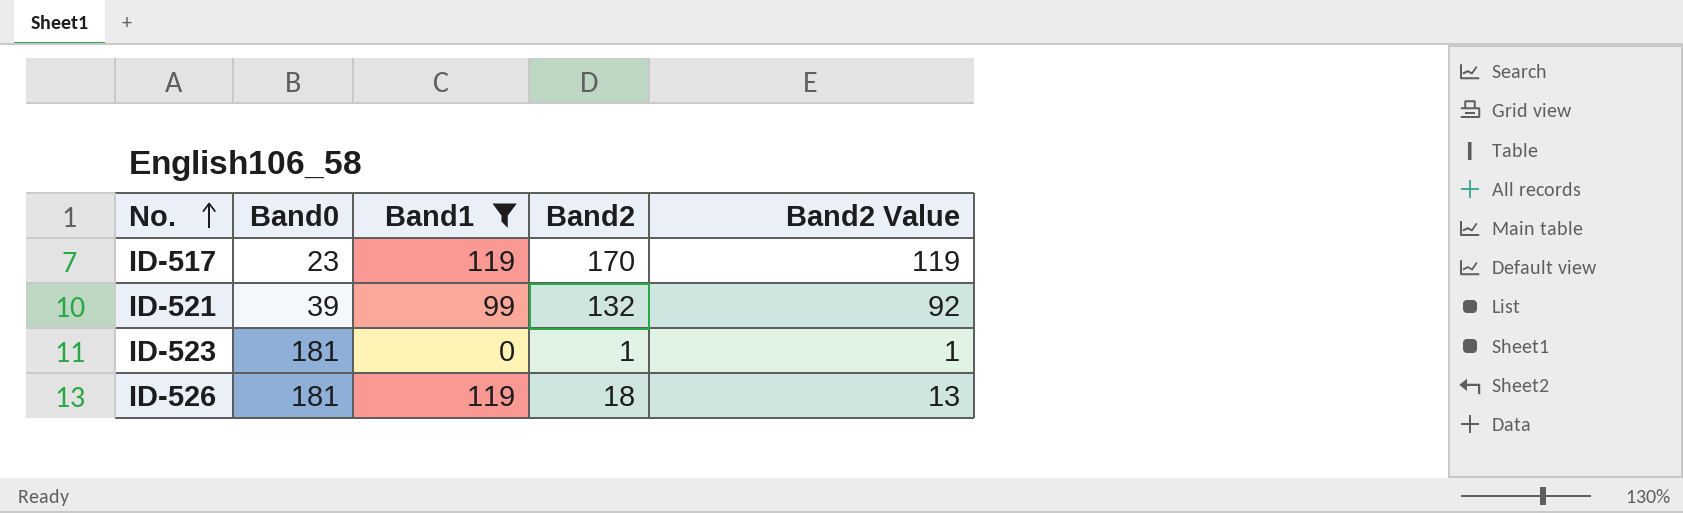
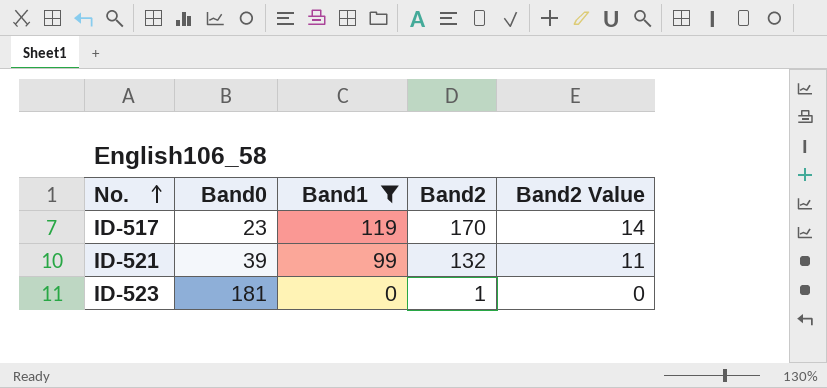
column Band2 Value | formula: [Band2] * 0.7 -> [Band2] * 0.08
row ID-526: 181 | 119 | 18 | 13 -> none

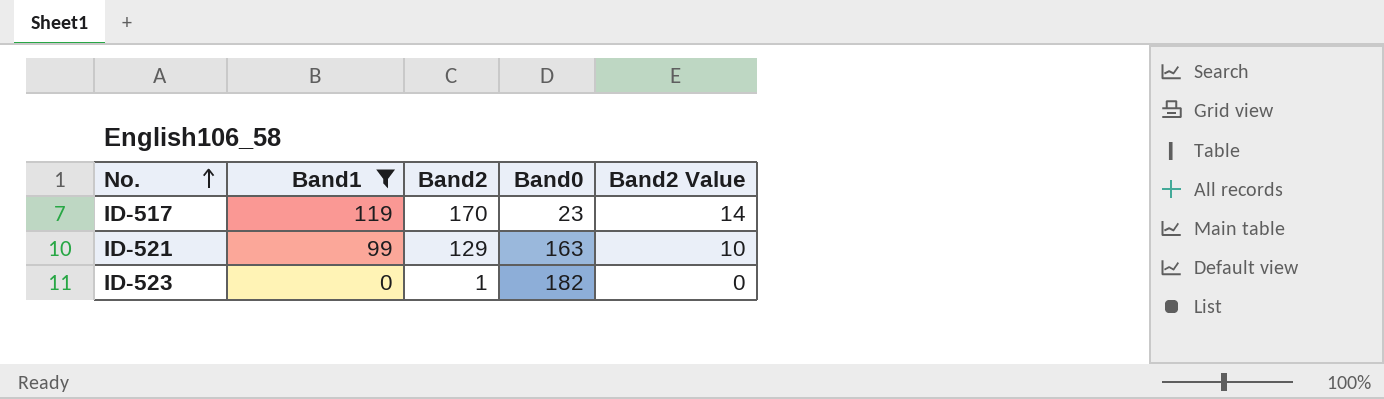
column Band0 | position: 2 -> 4
ID-521 | Band2: 132 -> 129
ID-521 | Band0: 39 -> 163
ID-521 | Band2 Value: 11 -> 10
ID-523 | Band0: 181 -> 182

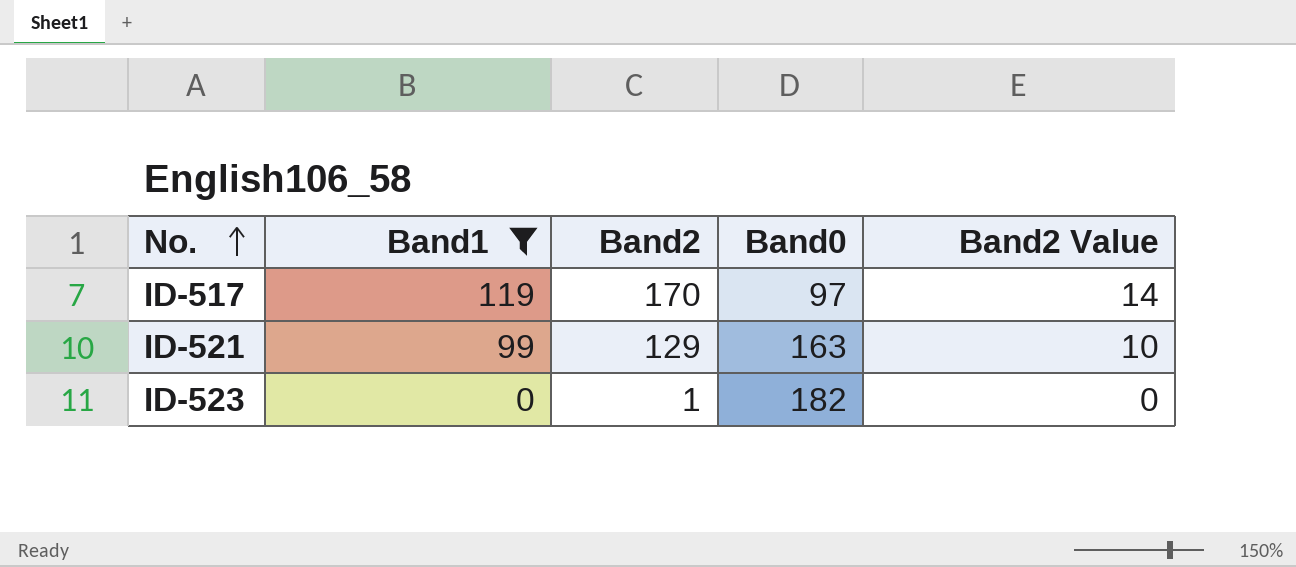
ID-517 | Band0: 23 -> 97

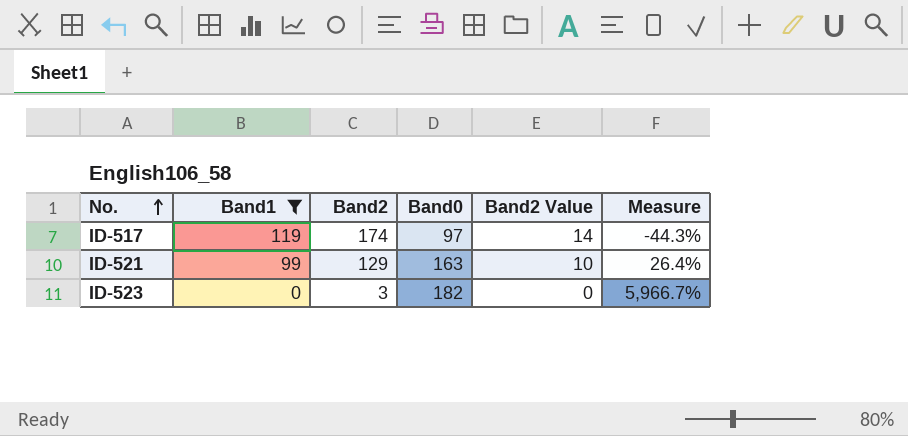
column Measure | formula: none -> ([Band0] - [Band2]) / [Band2]
ID-517 | Band2: 170 -> 174
ID-523 | Band2: 1 -> 3

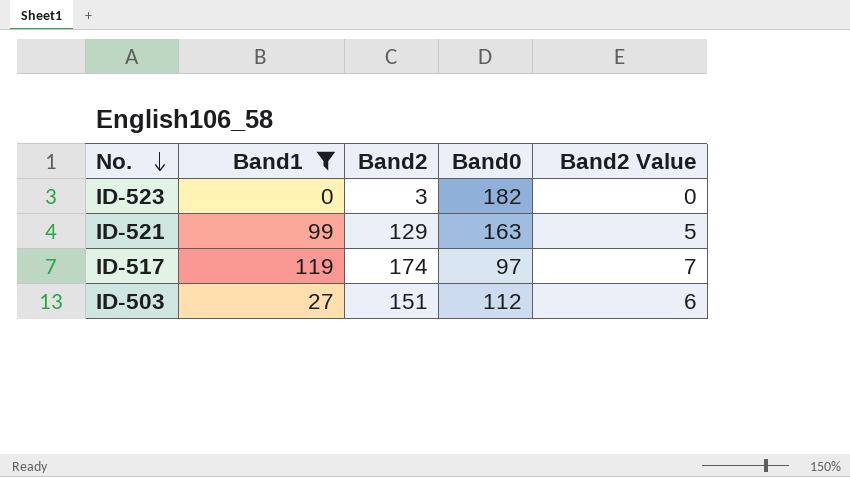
row order: No. ascending -> No. descending
column Measure | formula: ([Band0] - [Band2]) / [Band2] -> none
column Band2 Value | formula: [Band2] * 0.08 -> [Band2] * 0.04
row ID-503: none -> 27 | 151 | 112 | 6

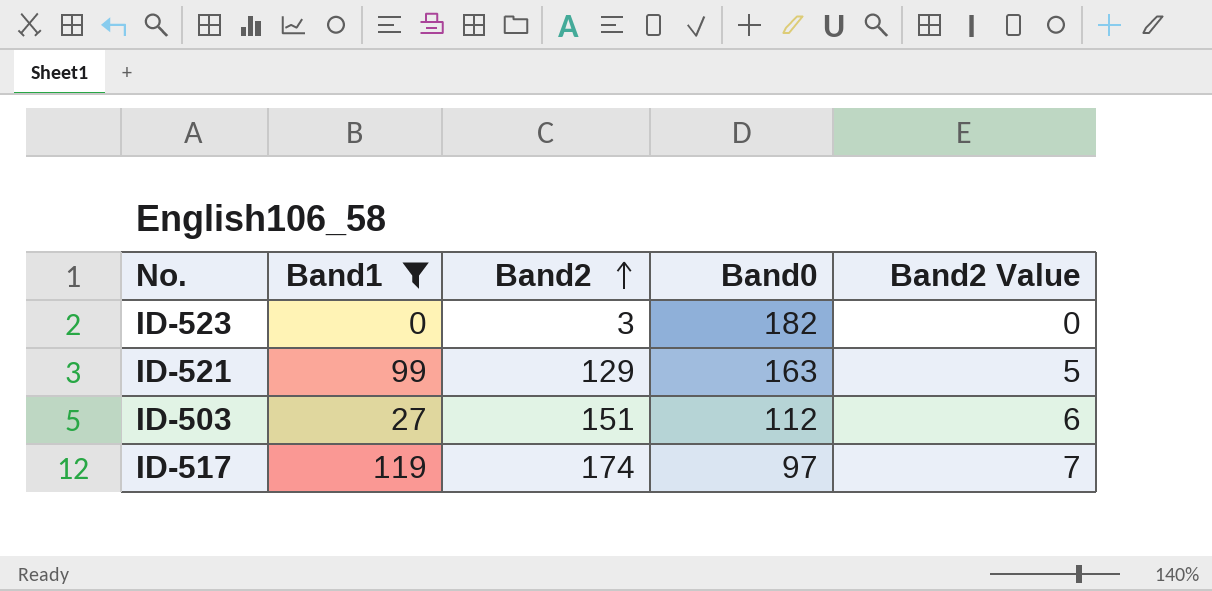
row order: No. descending -> Band2 ascending

